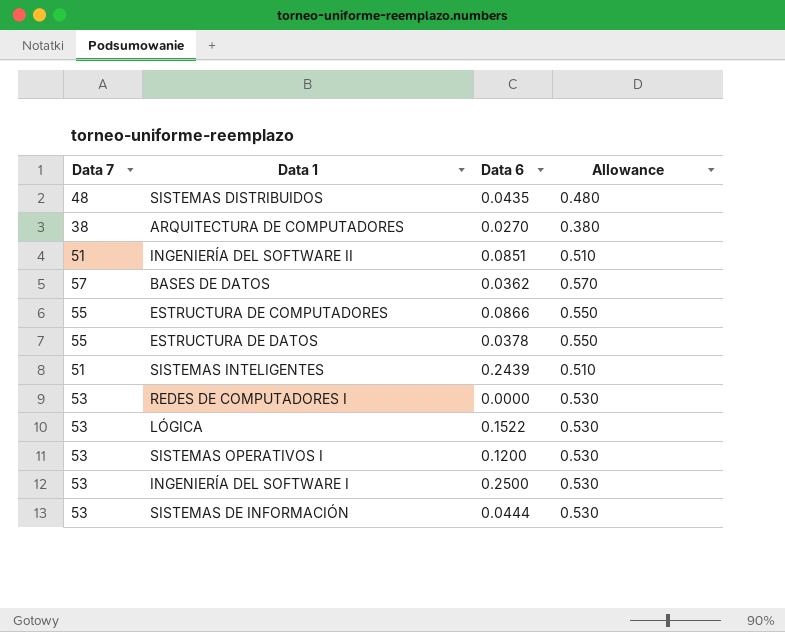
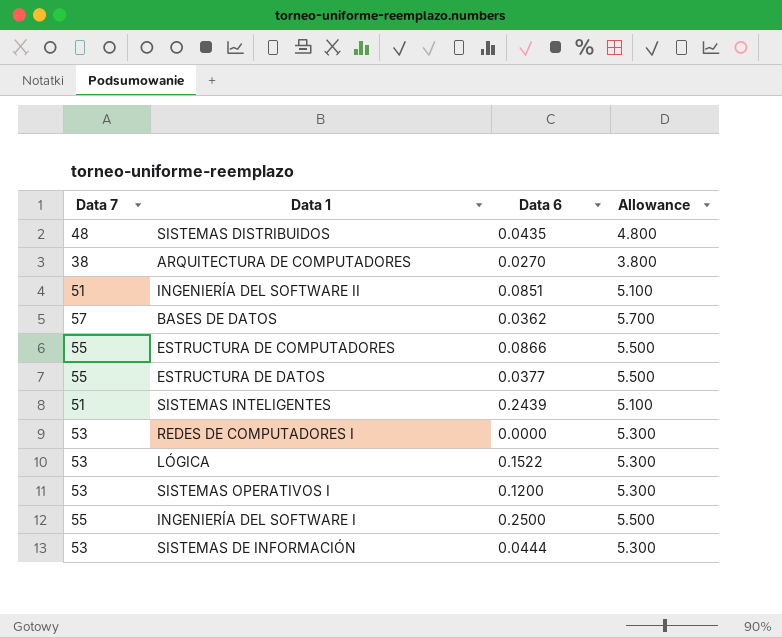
column Allowance | formula: [Data 7] * 0.01 -> [Data 7] * 0.1
ESTRUCTURA DE DATOS | Data 6: 0.0378 -> 0.0377
INGENIERÍA DEL SOFTWARE I | Data 7: 53 -> 55

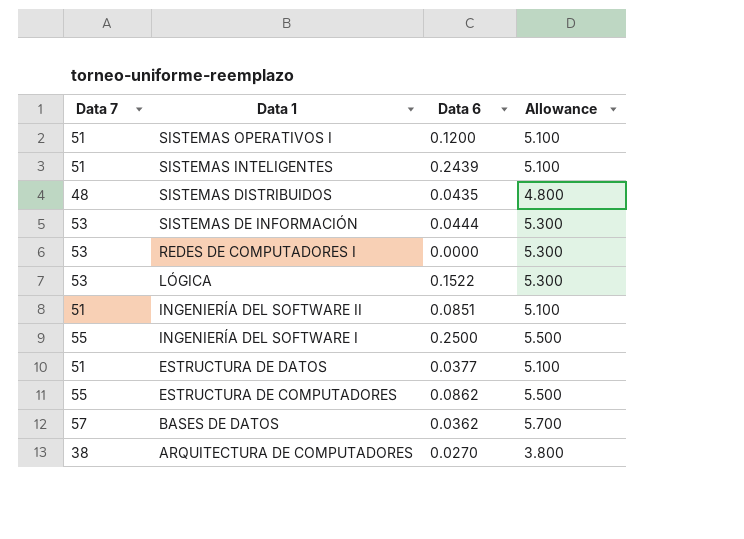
row order: none -> Data 1 descending
SISTEMAS OPERATIVOS I | Data 7: 53 -> 51
SISTEMAS OPERATIVOS I | Allowance: 5.300 -> 5.100
ESTRUCTURA DE DATOS | Data 7: 55 -> 51
ESTRUCTURA DE DATOS | Allowance: 5.500 -> 5.100
ESTRUCTURA DE COMPUTADORES | Data 6: 0.0866 -> 0.0862

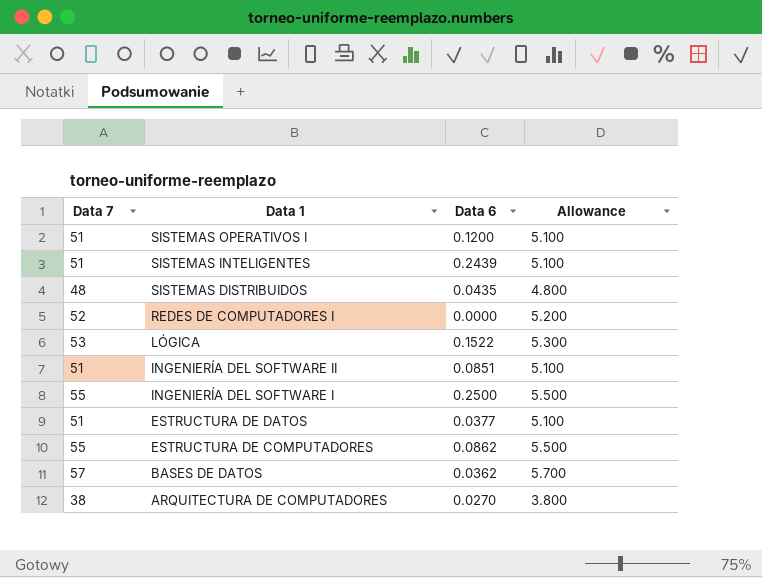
row SISTEMAS DE INFORMACIÓN: 53 | 0.0444 | 5.300 -> none
REDES DE COMPUTADORES I | Data 7: 53 -> 52
REDES DE COMPUTADORES I | Allowance: 5.300 -> 5.200

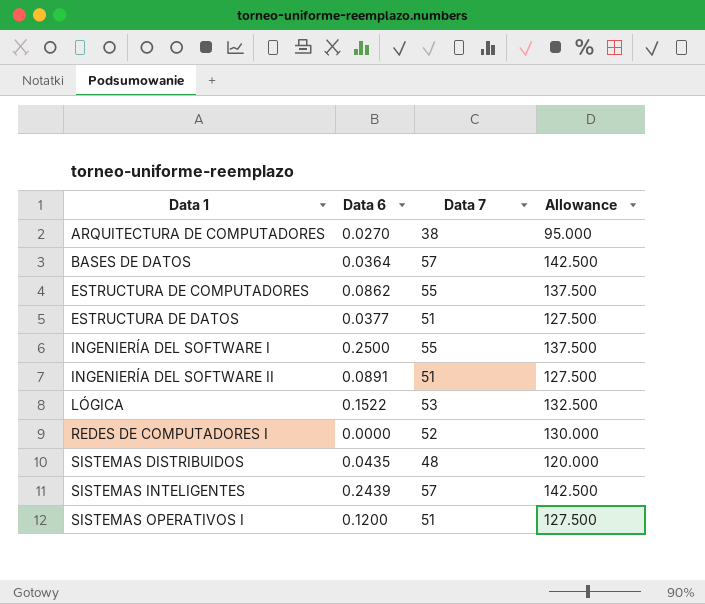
row order: Data 1 descending -> Data 1 ascending
column Data 7 | position: 1 -> 3
column Allowance | formula: [Data 7] * 0.1 -> [Data 7] * 2.5
BASES DE DATOS | Data 6: 0.0362 -> 0.0364
INGENIERÍA DEL SOFTWARE II | Data 6: 0.0851 -> 0.0891
SISTEMAS INTELIGENTES | Data 7: 51 -> 57

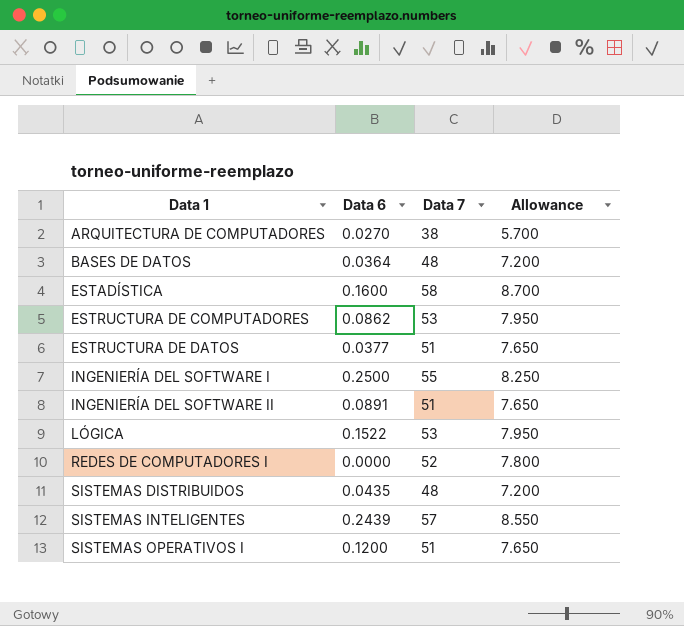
column Allowance | formula: [Data 7] * 2.5 -> [Data 7] * 0.15
BASES DE DATOS | Data 7: 57 -> 48
row ESTADÍSTICA: none -> 0.1600 | 58 | 8.700
ESTRUCTURA DE COMPUTADORES | Data 7: 55 -> 53

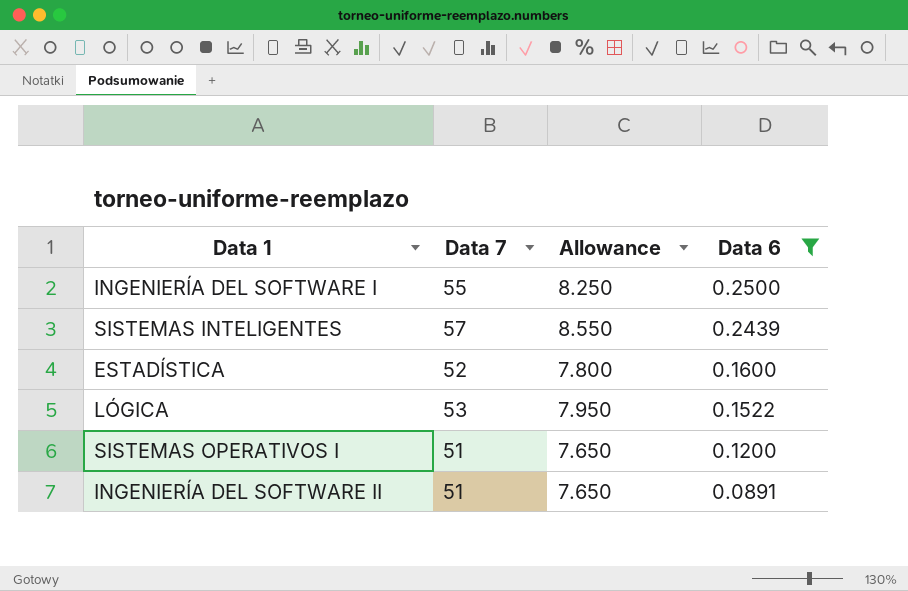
filter: none -> Data 6 >= 0.0891
row order: Data 1 ascending -> Data 6 descending
column Data 6 | position: 2 -> 4
ESTADÍSTICA | Data 7: 58 -> 52
ESTADÍSTICA | Allowance: 8.700 -> 7.800

